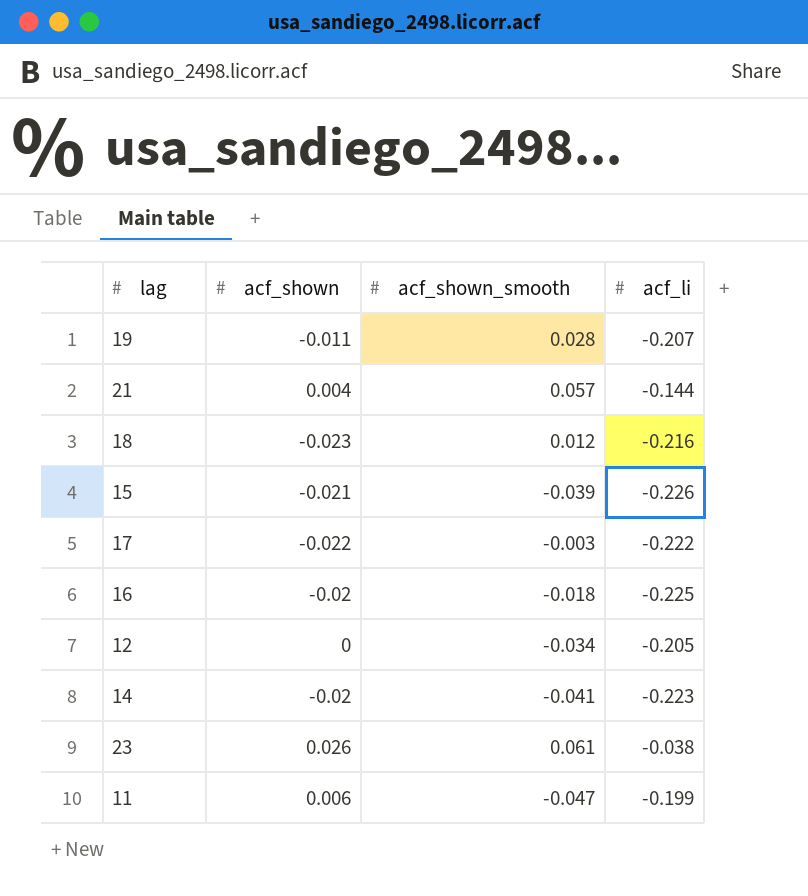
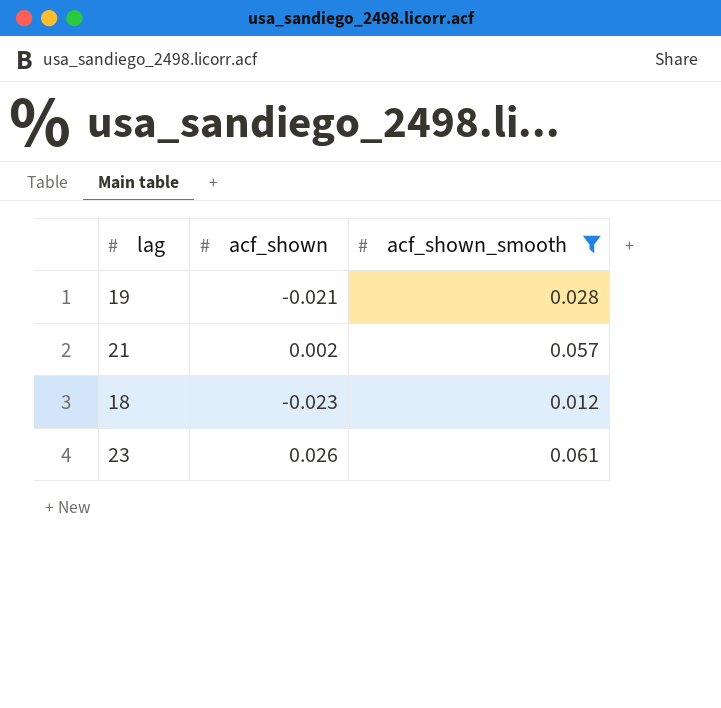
filter: none -> acf_shown_smooth >= 0.012
column acf_li | position: 4 -> none
19 | acf_shown: -0.011 -> -0.021
21 | acf_shown: 0.004 -> 0.002

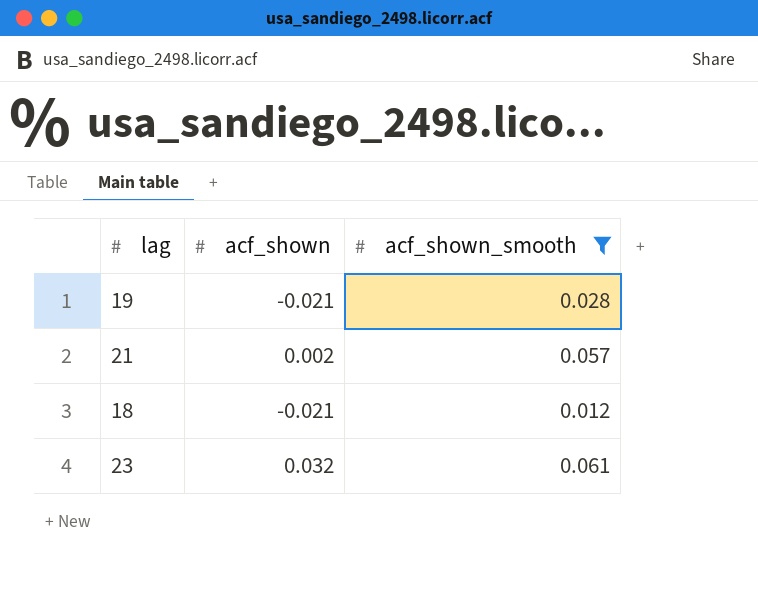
18 | acf_shown: -0.023 -> -0.021
23 | acf_shown: 0.026 -> 0.032

